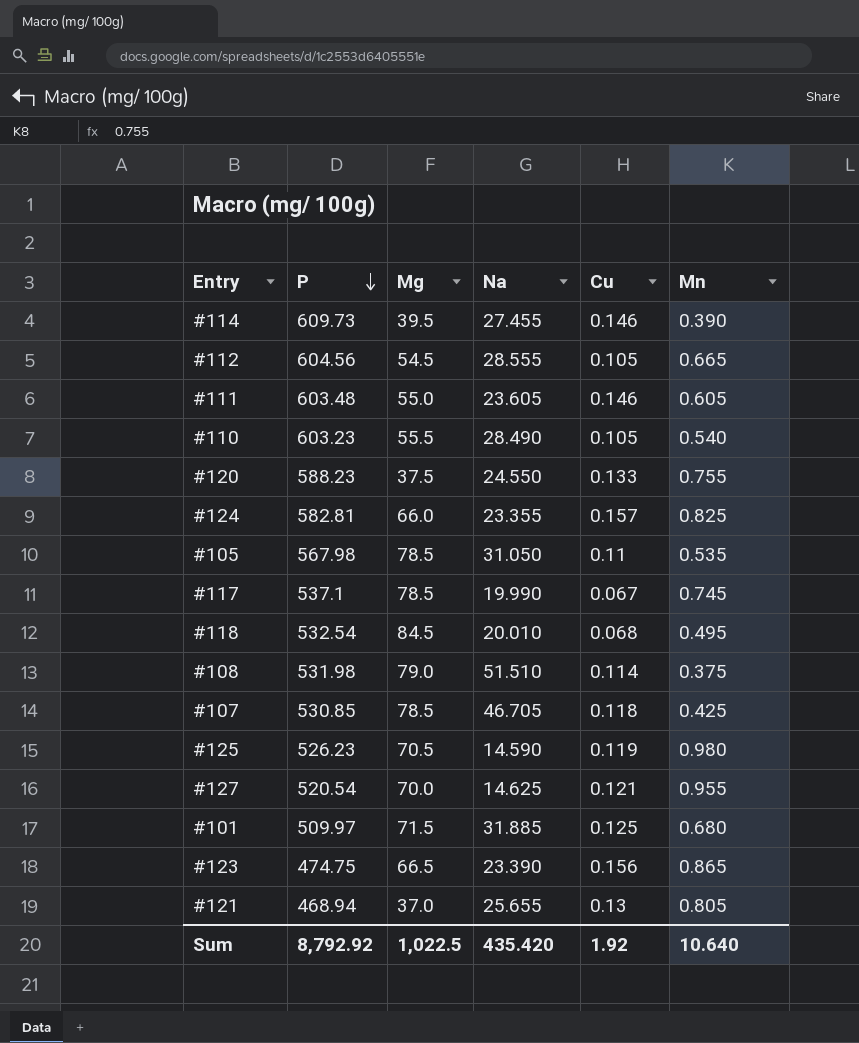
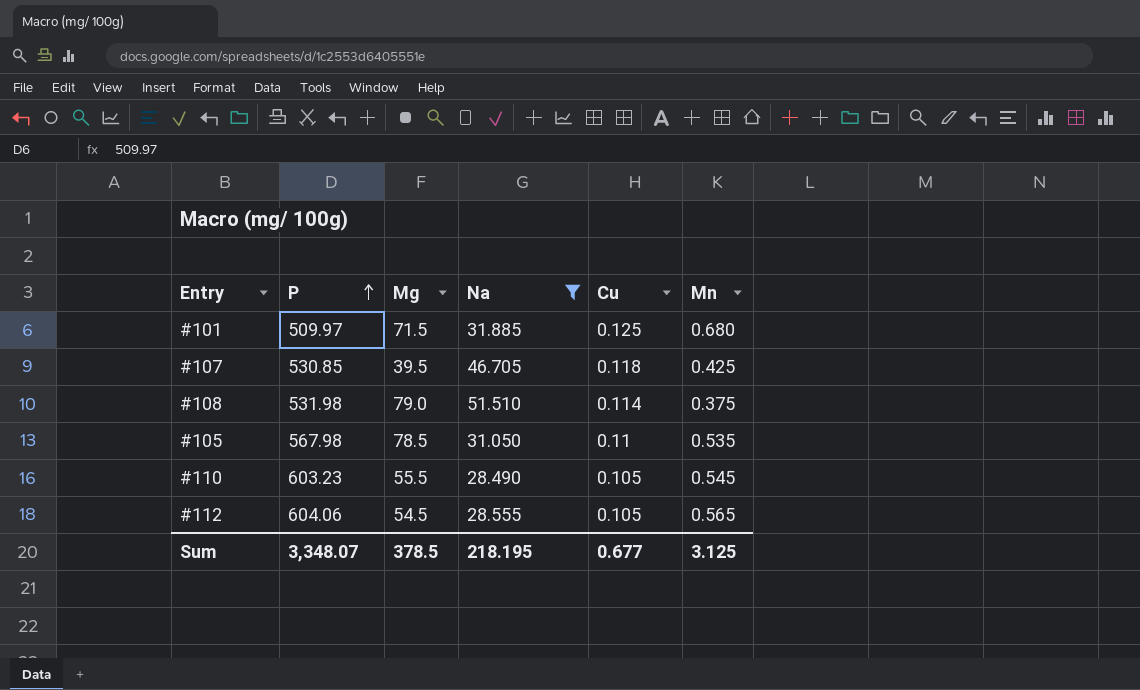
filter: none -> Na >= 28.490
row order: P descending -> P ascending
#107 | Mg: 78.5 -> 39.5
#110 | Mn: 0.540 -> 0.545
#112 | P: 604.56 -> 604.06
#112 | Mn: 0.665 -> 0.565
Sum | P: 8,792.92 -> 3,348.07
Sum | Mg: 1,022.5 -> 378.5
Sum | Na: 435.420 -> 218.195
Sum | Cu: 1.92 -> 0.677
Sum | Mn: 10.640 -> 3.125

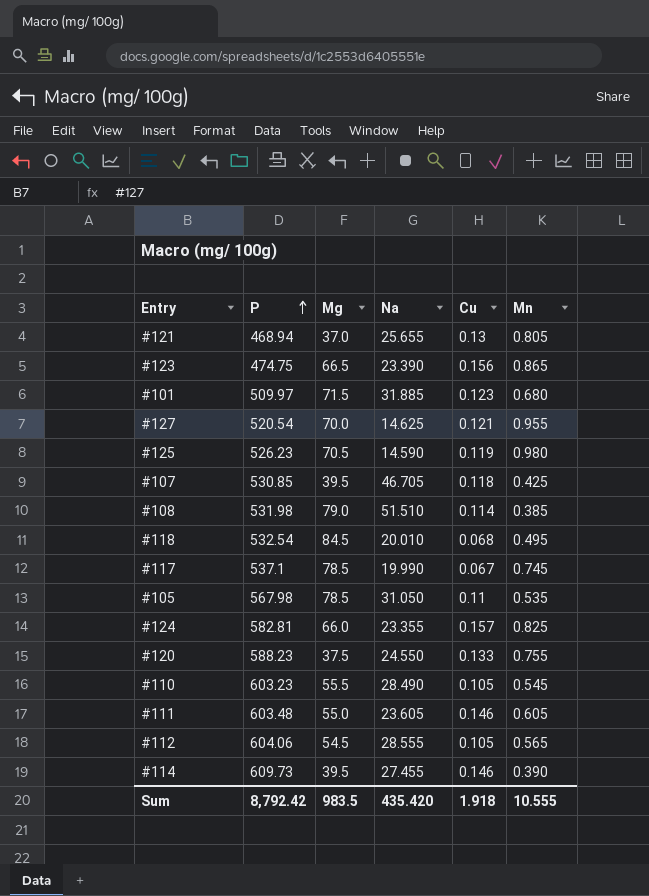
filter: Na >= 28.490 -> none
#101 | Cu: 0.125 -> 0.123
#108 | Mn: 0.375 -> 0.385
Sum | P: 3,348.07 -> 8,792.42
Sum | Mg: 378.5 -> 983.5
Sum | Na: 218.195 -> 435.420
Sum | Cu: 0.677 -> 1.918
Sum | Mn: 3.125 -> 10.555

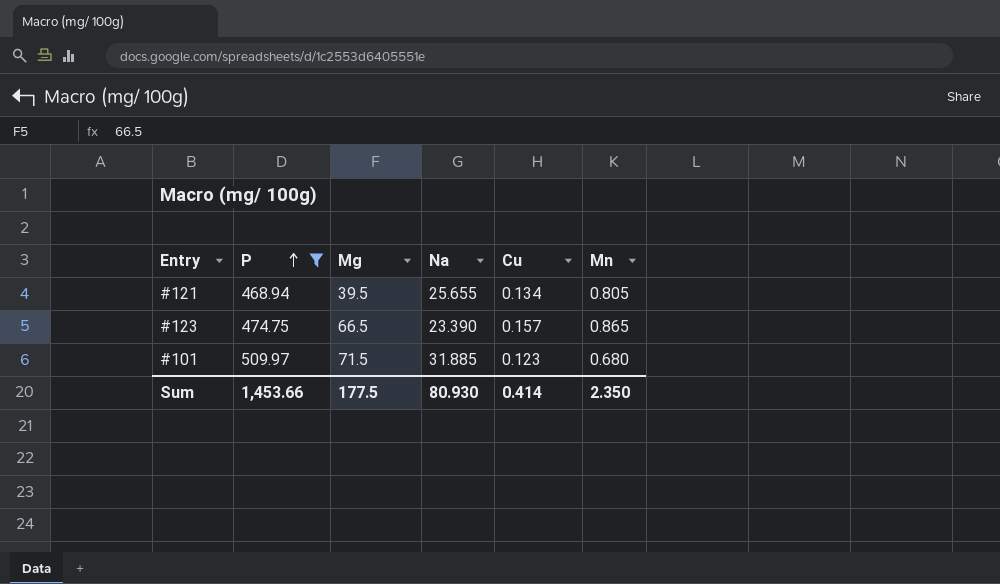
filter: none -> P <= 509.97
#121 | Mg: 37.0 -> 39.5
#121 | Cu: 0.13 -> 0.134
#123 | Cu: 0.156 -> 0.157
Sum | P: 8,792.42 -> 1,453.66
Sum | Mg: 983.5 -> 177.5
Sum | Na: 435.420 -> 80.930
Sum | Cu: 1.918 -> 0.414
Sum | Mn: 10.555 -> 2.350

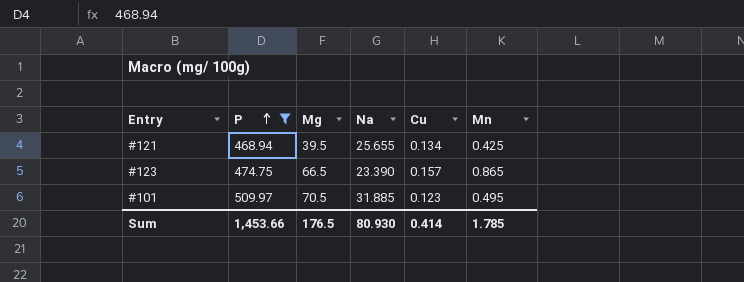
#121 | Mn: 0.805 -> 0.425
#101 | Mg: 71.5 -> 70.5
#101 | Mn: 0.680 -> 0.495
Sum | Mg: 177.5 -> 176.5
Sum | Mn: 2.350 -> 1.785

